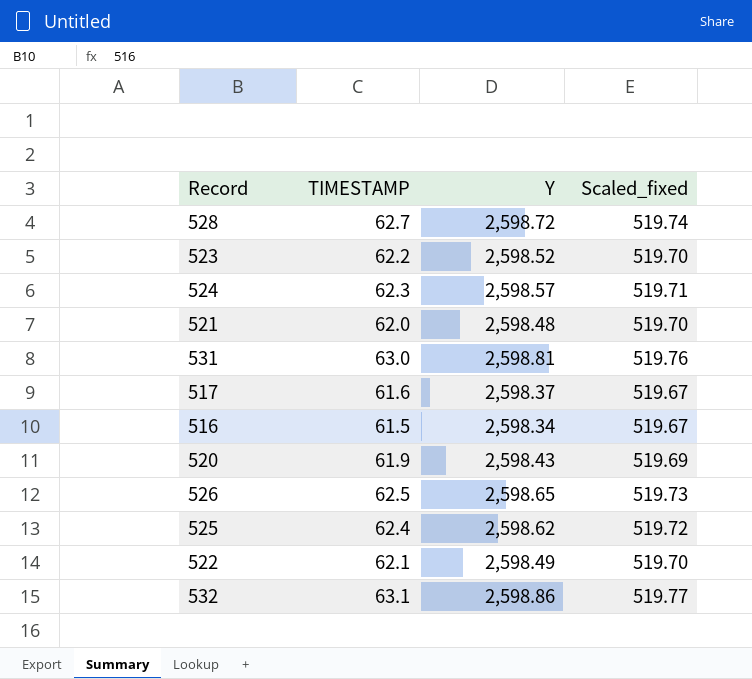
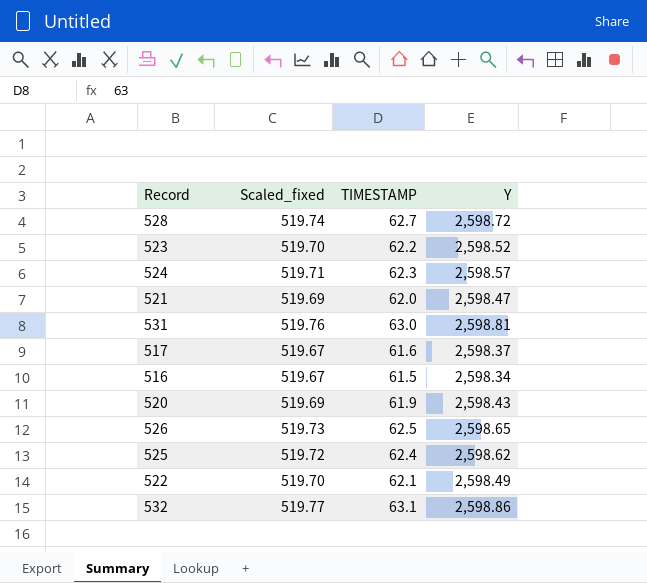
column Scaled_fixed | position: 4 -> 2
521 | Scaled_fixed: 519.70 -> 519.69
521 | Y: 2,598.48 -> 2,598.47

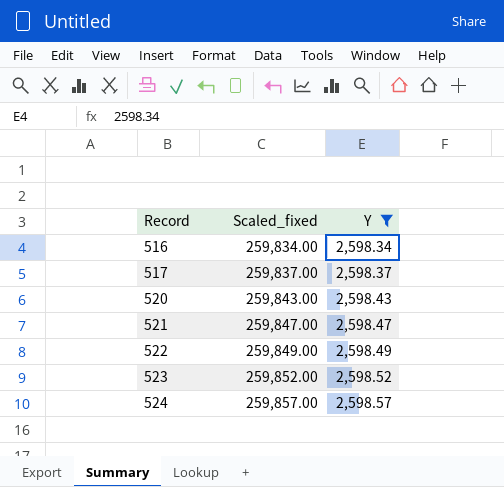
filter: none -> Y <= 2,598.57
row order: none -> Record ascending
column TIMESTAMP | position: 3 -> none
column Scaled_fixed | formula: [Y] * 0.2 -> [Y] * 100

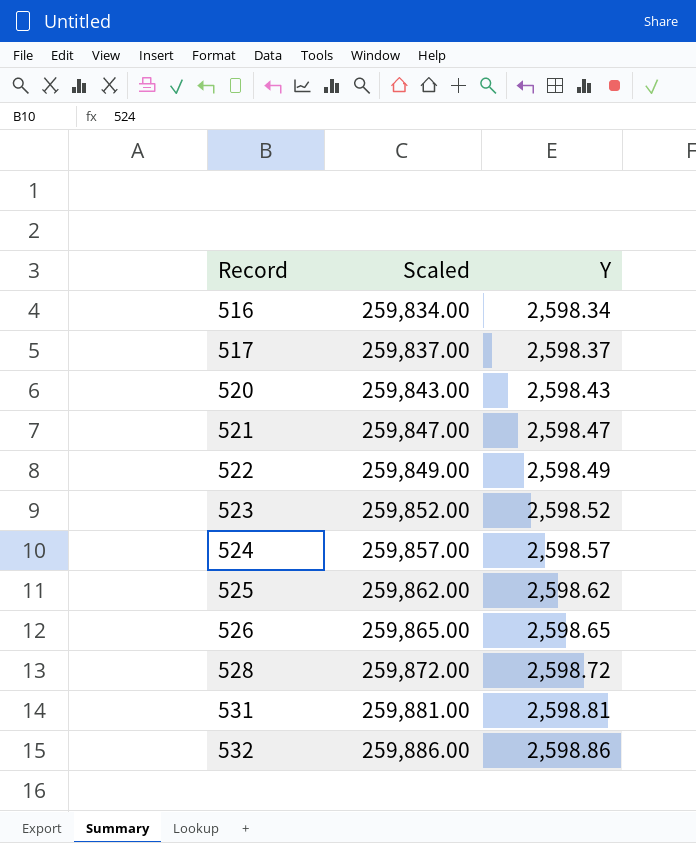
filter: Y <= 2,598.57 -> none
column name: Scaled_fixed -> Scaled

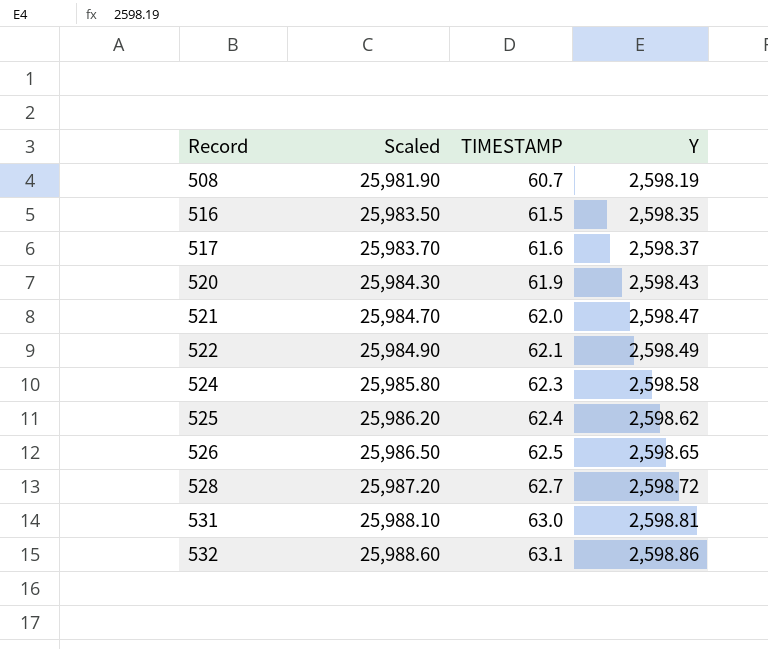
column Scaled | formula: [Y] * 100 -> [Y] * 10
column TIMESTAMP | position: none -> 3
row 523: 259,852.00 | 2,598.52 -> none
row 508: none -> 25,981.90 | 60.7 | 2,598.19
516 | Y: 2,598.34 -> 2,598.35
524 | Y: 2,598.57 -> 2,598.58

